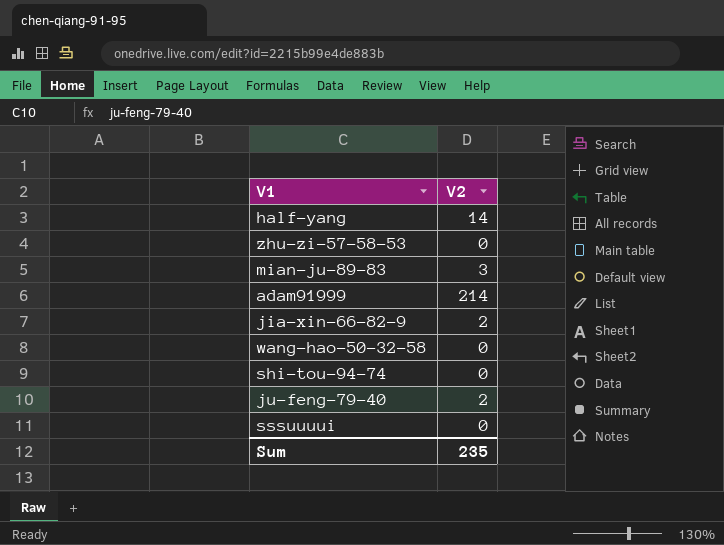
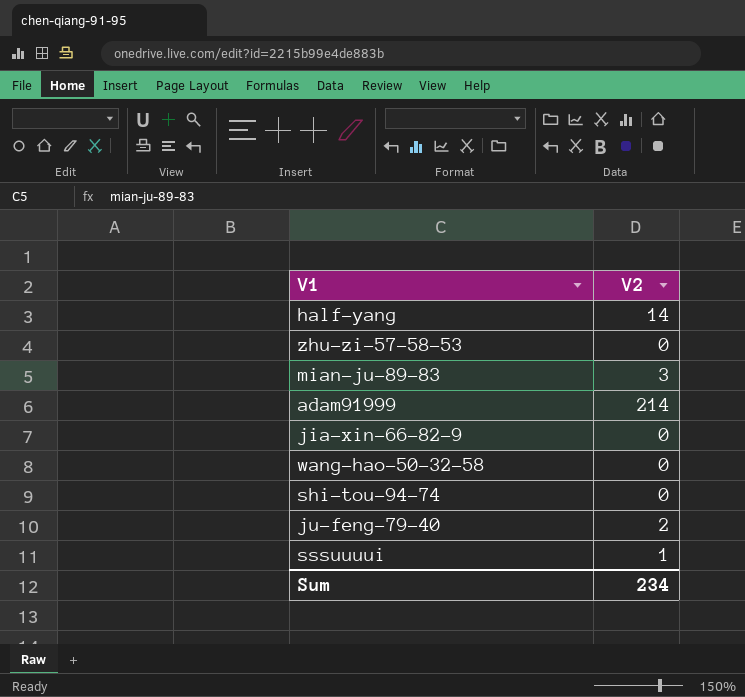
jia-xin-66-82-9 | V2: 2 -> 0
sssuuuui | V2: 0 -> 1
Sum | V2: 235 -> 234

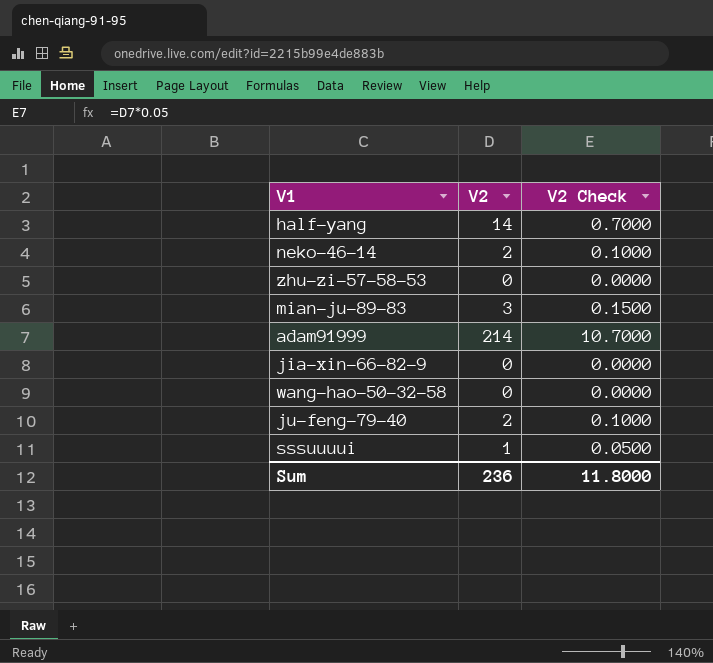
column V2 Check | formula: none -> [V2] * 0.05
row shi-tou-94-74: 0 -> none
row neko-46-14: none -> 2 | 0.1000
Sum | V2: 234 -> 236

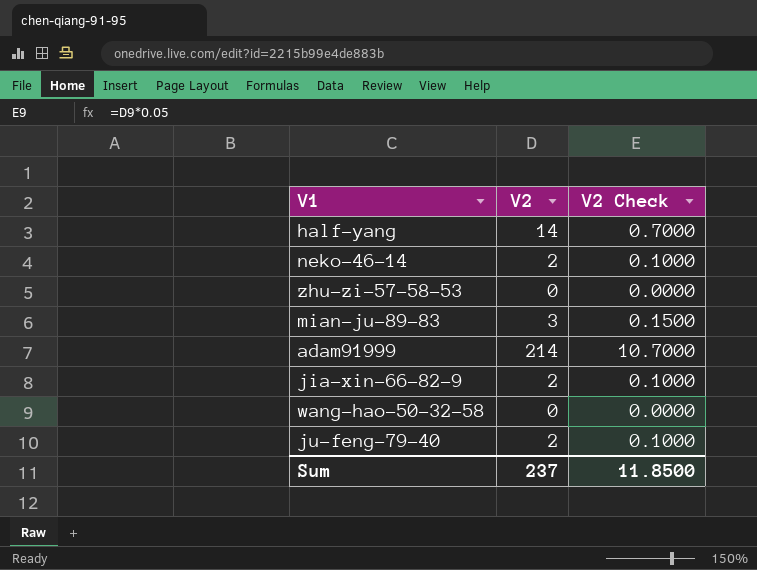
row sssuuuui: 1 | 0.0500 -> none
jia-xin-66-82-9 | V2: 0 -> 2
jia-xin-66-82-9 | V2 Check: 0.0000 -> 0.1000
Sum | V2: 236 -> 237
Sum | V2 Check: 11.8000 -> 11.8500

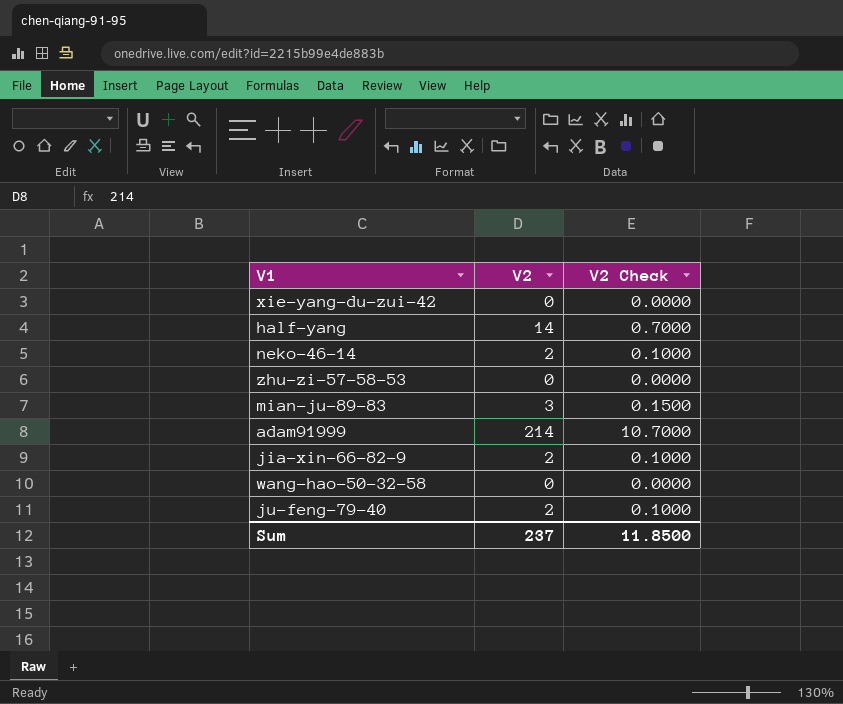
row xie-yang-du-zui-42: none -> 0 | 0.0000

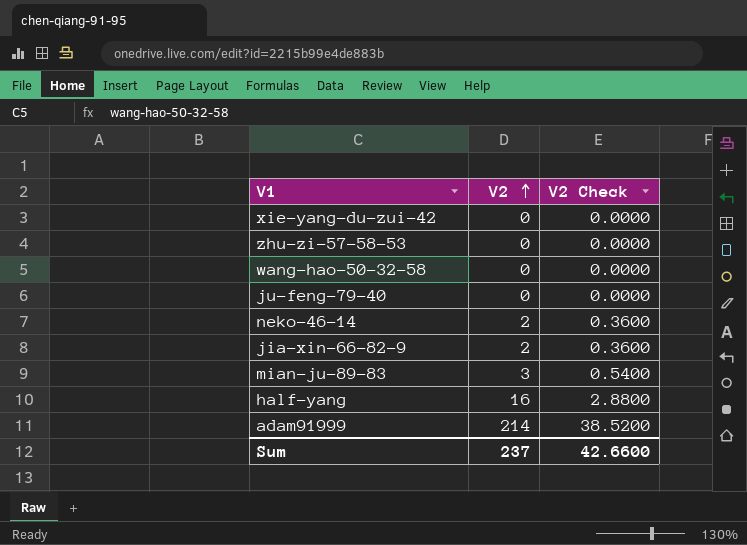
row order: none -> V2 ascending
column V2 Check | formula: [V2] * 0.05 -> [V2] * 0.18
ju-feng-79-40 | V2: 2 -> 0
half-yang | V2: 14 -> 16
Sum | V2 Check: 11.8500 -> 42.6600

